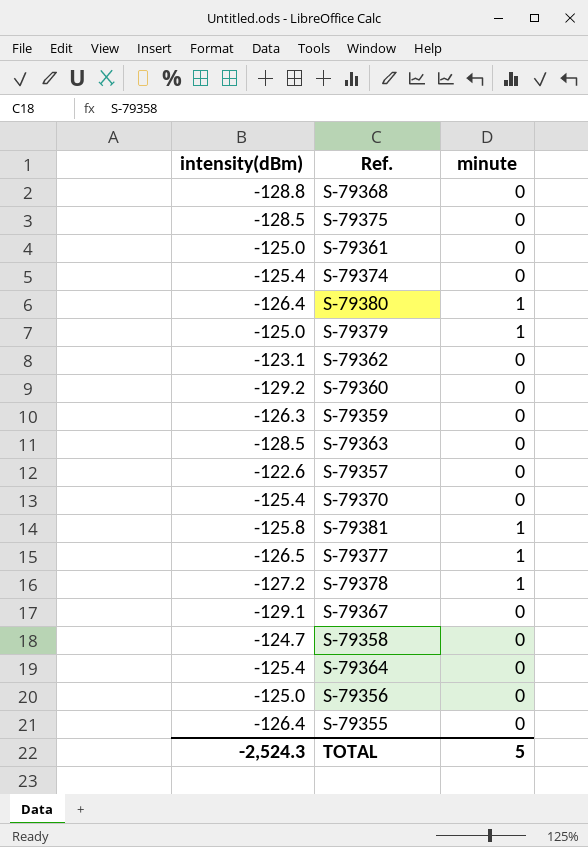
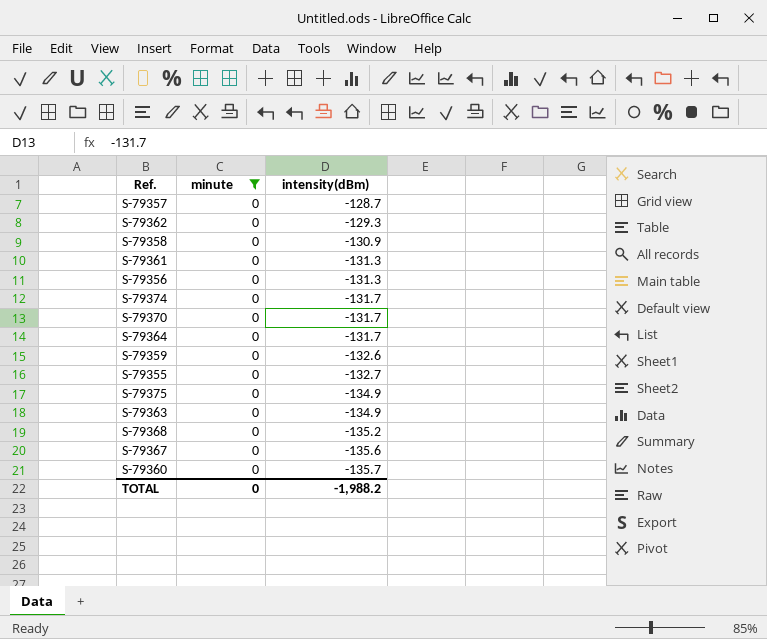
filter: none -> minute = 0
row order: none -> intensity(dBm) descending
column intensity(dBm) | position: 1 -> 3
S-79357 | intensity(dBm): -122.6 -> -128.7
S-79362 | intensity(dBm): -123.1 -> -129.3
S-79358 | intensity(dBm): -124.7 -> -130.9
S-79361 | intensity(dBm): -125.0 -> -131.3
S-79356 | intensity(dBm): -125.0 -> -131.3
S-79374 | intensity(dBm): -125.4 -> -131.7
S-79370 | intensity(dBm): -125.4 -> -131.7
S-79364 | intensity(dBm): -125.4 -> -131.7
S-79359 | intensity(dBm): -126.3 -> -132.6
S-79355 | intensity(dBm): -126.4 -> -132.7
S-79375 | intensity(dBm): -128.5 -> -134.9
S-79363 | intensity(dBm): -128.5 -> -134.9
S-79368 | intensity(dBm): -128.8 -> -135.2
S-79367 | intensity(dBm): -129.1 -> -135.6
S-79360 | intensity(dBm): -129.2 -> -135.7
TOTAL | minute: 5 -> 0
TOTAL | intensity(dBm): -2,524.3 -> -1,988.2

